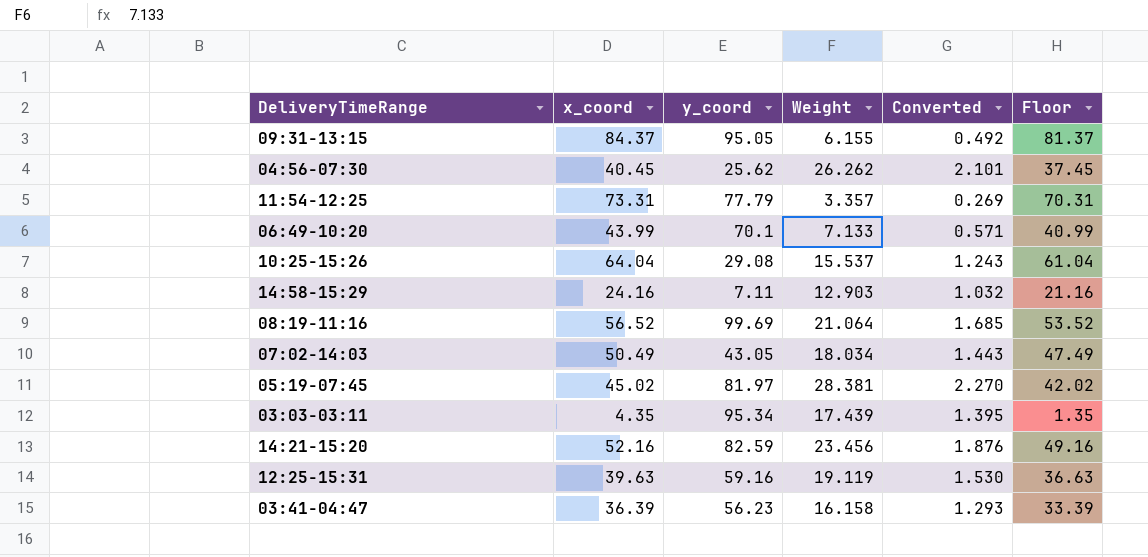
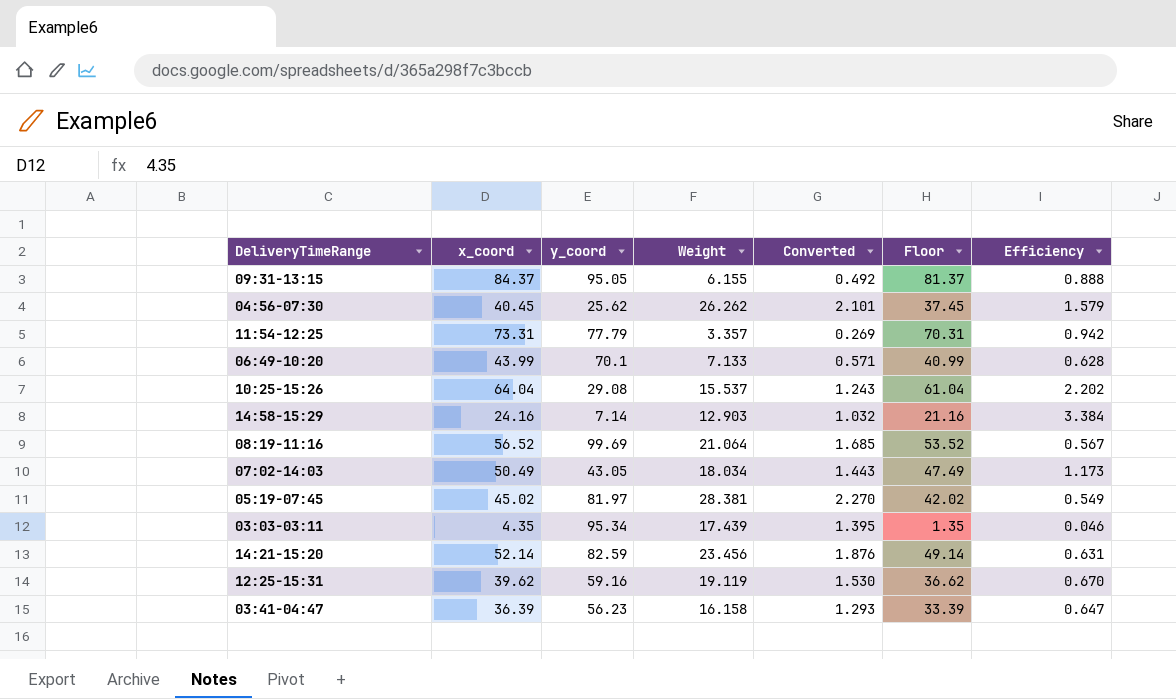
column Efficiency | formula: none -> [x_coord] / [y_coord]
14:58-15:29 | y_coord: 7.11 -> 7.14
14:21-15:20 | x_coord: 52.16 -> 52.14
14:21-15:20 | Floor: 49.16 -> 49.14
12:25-15:31 | x_coord: 39.63 -> 39.62
12:25-15:31 | Floor: 36.63 -> 36.62

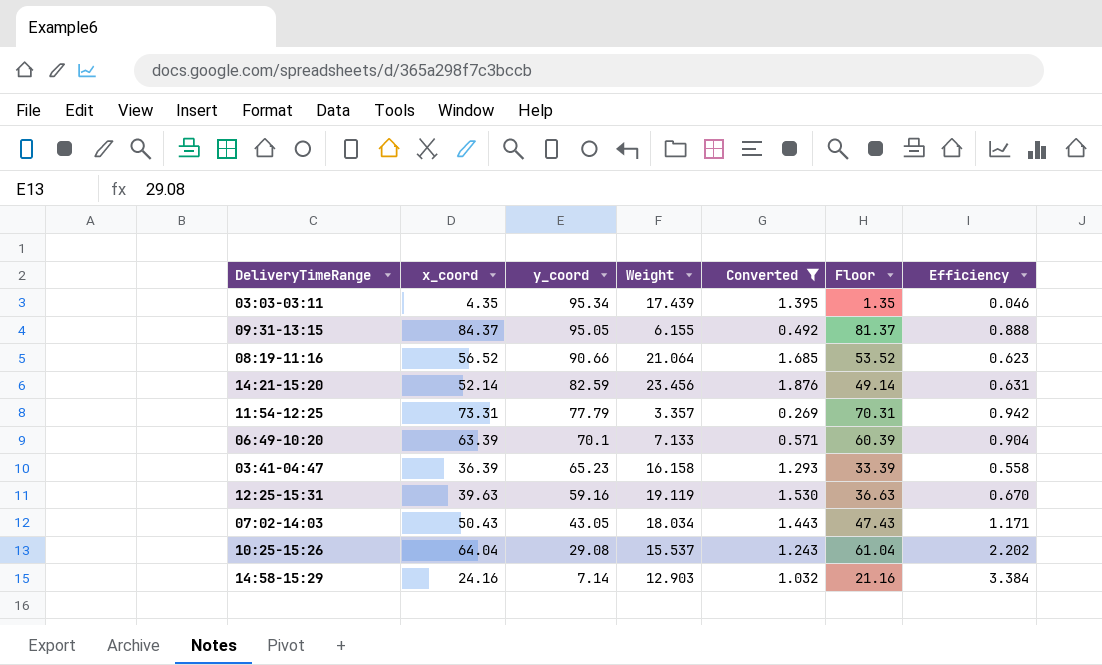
filter: none -> Converted <= 1.876
row order: none -> y_coord descending
08:19-11:16 | y_coord: 99.69 -> 90.66
08:19-11:16 | Efficiency: 0.567 -> 0.623
06:49-10:20 | x_coord: 43.99 -> 63.39
06:49-10:20 | Floor: 40.99 -> 60.39
06:49-10:20 | Efficiency: 0.628 -> 0.904
03:41-04:47 | y_coord: 56.23 -> 65.23
03:41-04:47 | Efficiency: 0.647 -> 0.558
12:25-15:31 | x_coord: 39.62 -> 39.63
12:25-15:31 | Floor: 36.62 -> 36.63
07:02-14:03 | x_coord: 50.49 -> 50.43
07:02-14:03 | Floor: 47.49 -> 47.43
07:02-14:03 | Efficiency: 1.173 -> 1.171

